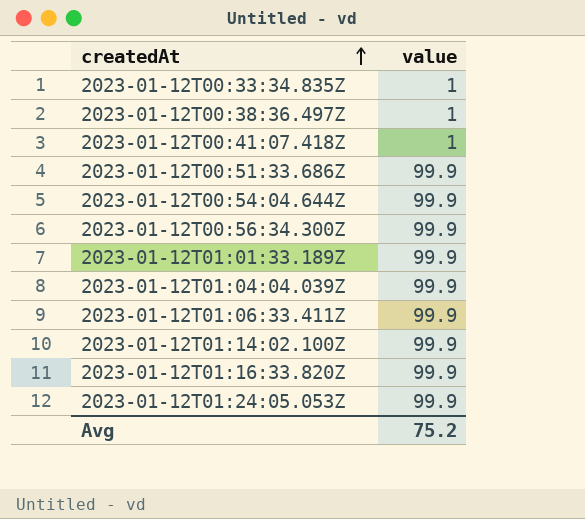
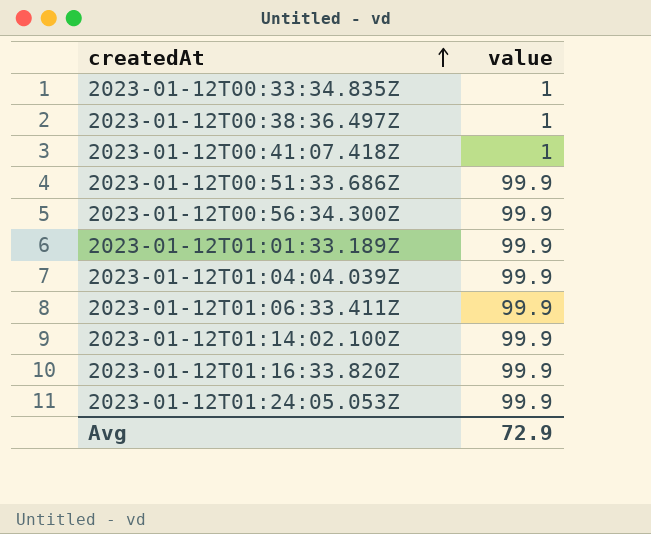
row 2023-01-12T00:54:04.644Z: 99.9 -> none
Avg | value: 75.2 -> 72.9

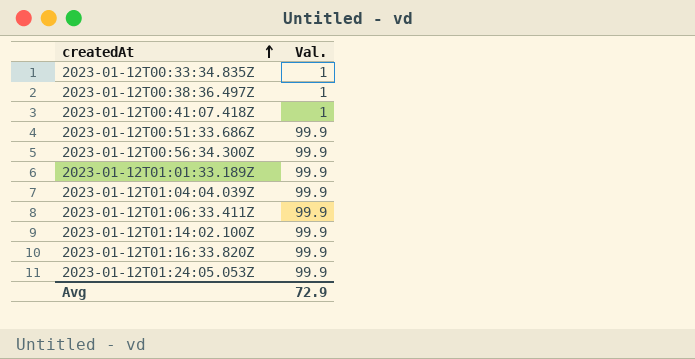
column name: value -> Val.

